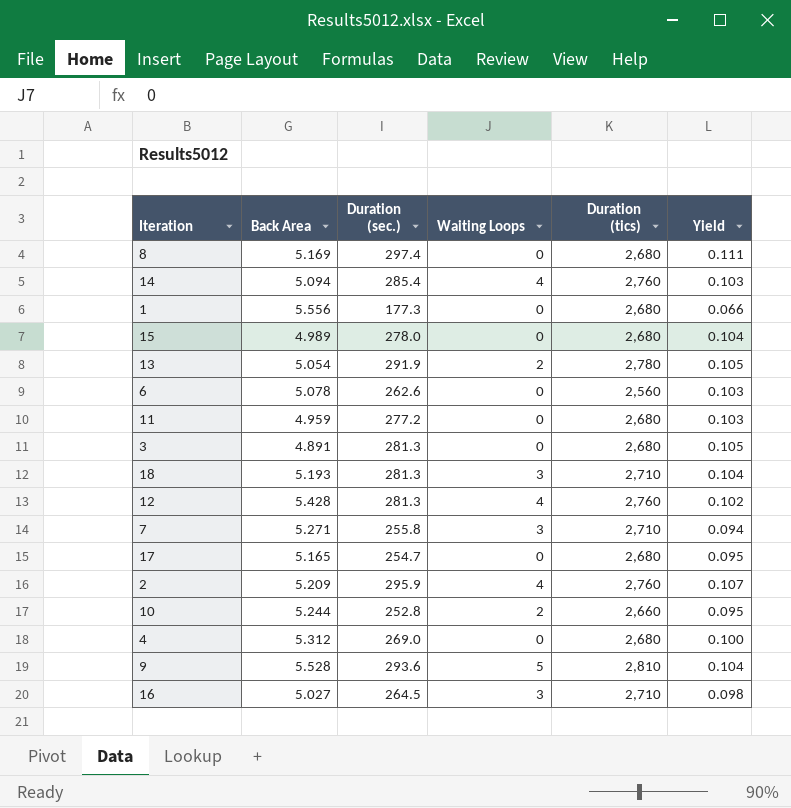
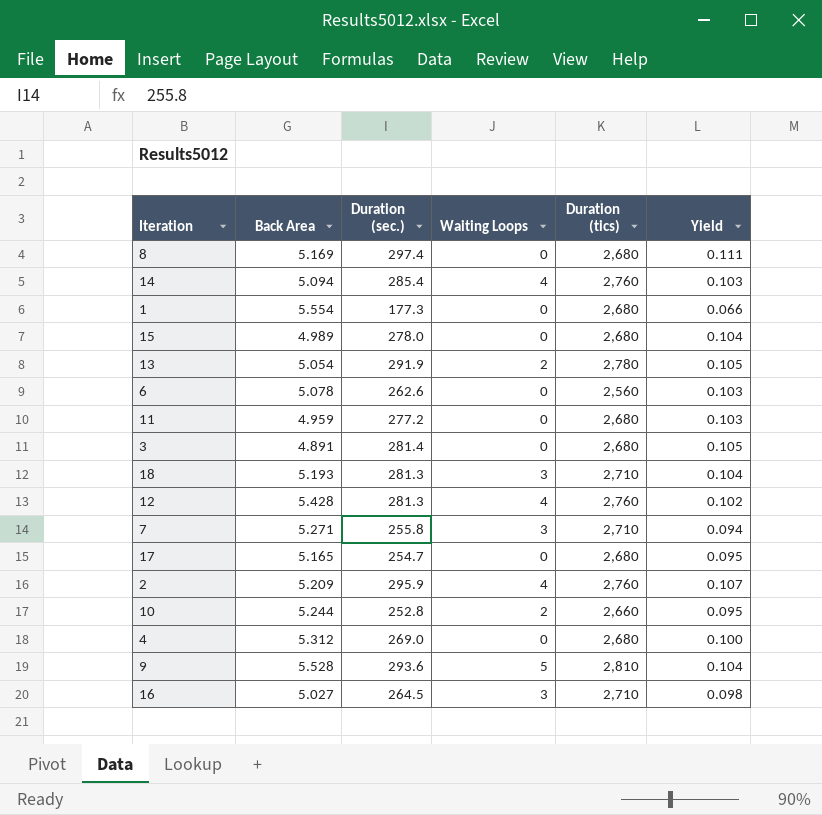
1 | Back Area: 5.556 -> 5.554
3 | Duration (sec.): 281.3 -> 281.4

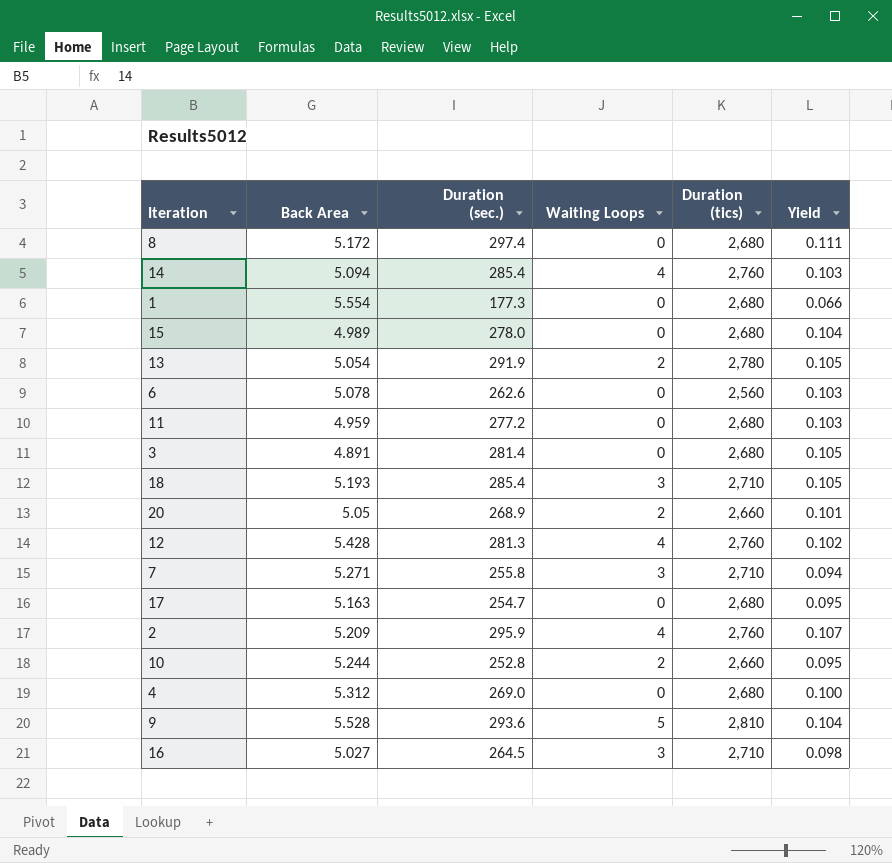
8 | Back Area: 5.169 -> 5.172
18 | Duration (sec.): 281.3 -> 285.4
18 | Yield: 0.104 -> 0.105
row 20: none -> 5.05 | 268.9 | 2 | 2,660 | 0.101
17 | Back Area: 5.165 -> 5.163

